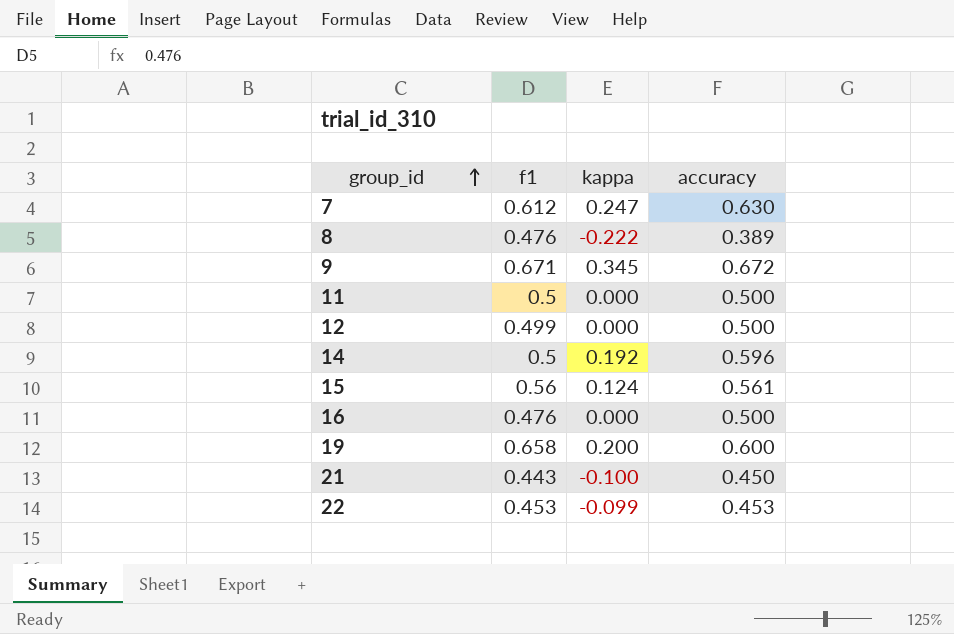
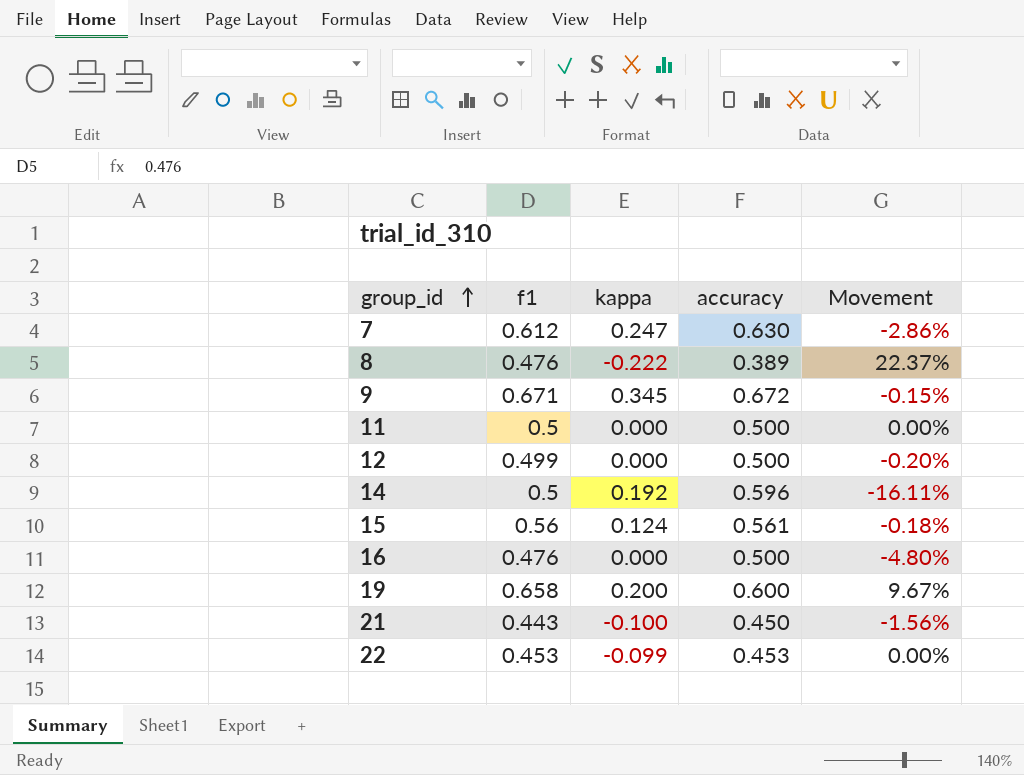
column Movement | formula: none -> ([f1] - [accuracy]) / [accuracy]

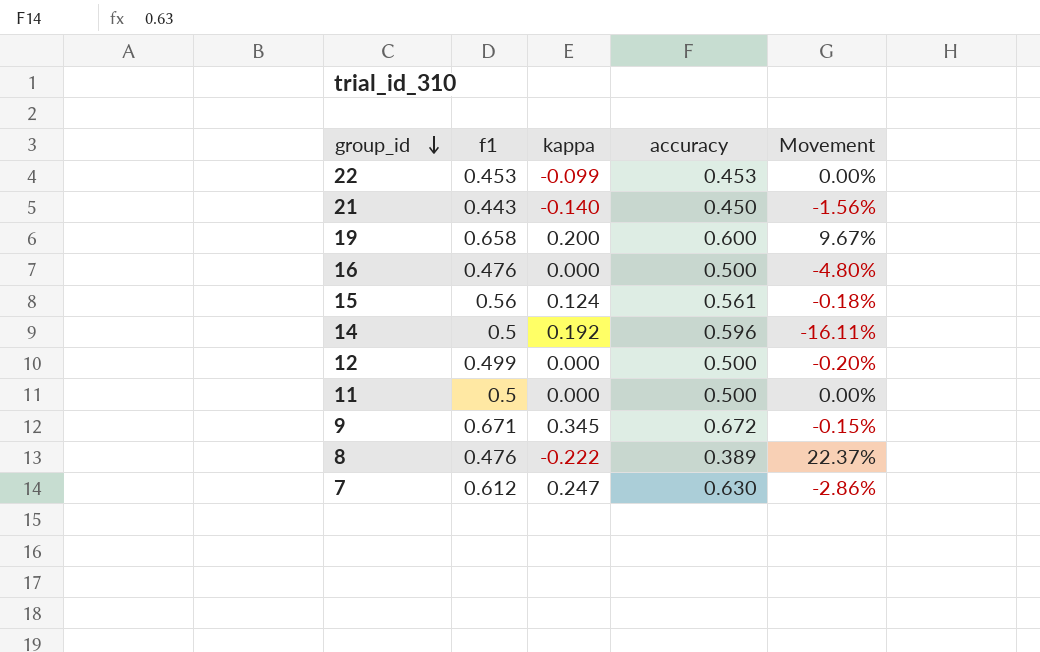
row order: group_id ascending -> group_id descending
21 | kappa: -0.100 -> -0.140

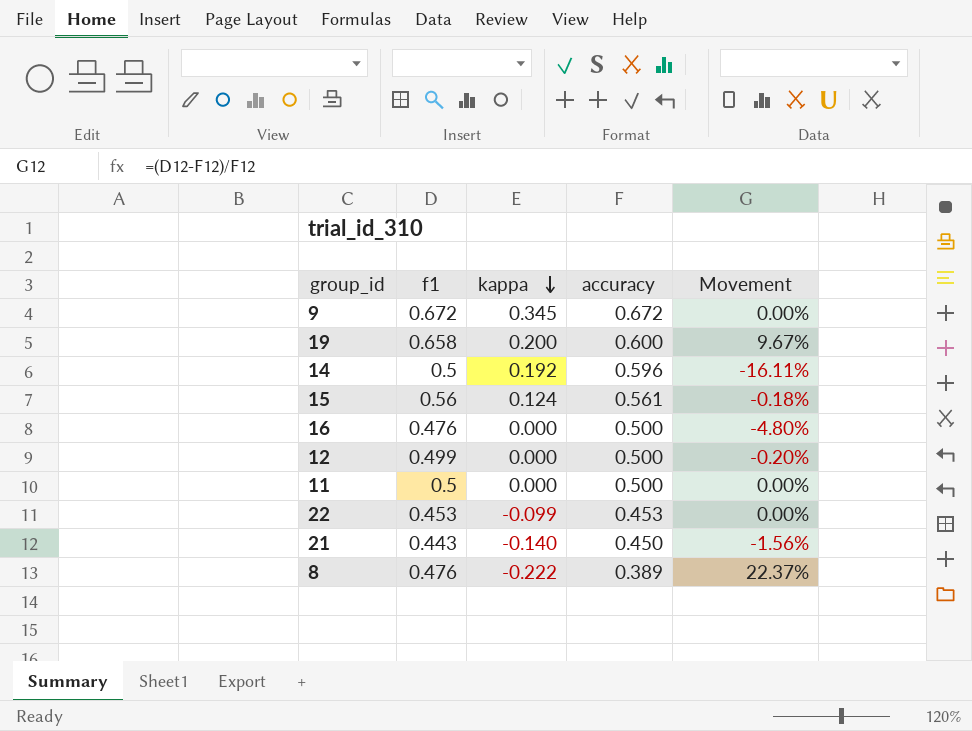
row order: group_id descending -> kappa descending
row 7: 0.612 | 0.247 | 0.630 | -2.86% -> none
9 | f1: 0.671 -> 0.672
9 | Movement: -0.15% -> 0.00%

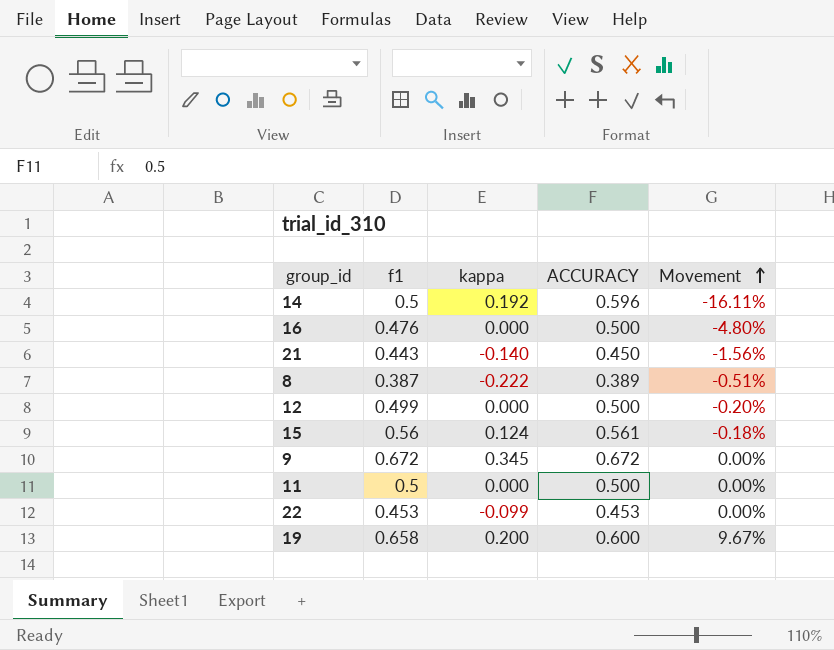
row order: kappa descending -> Movement ascending
column name: accuracy -> ACCURACY
8 | f1: 0.476 -> 0.387
8 | Movement: 22.37% -> -0.51%

